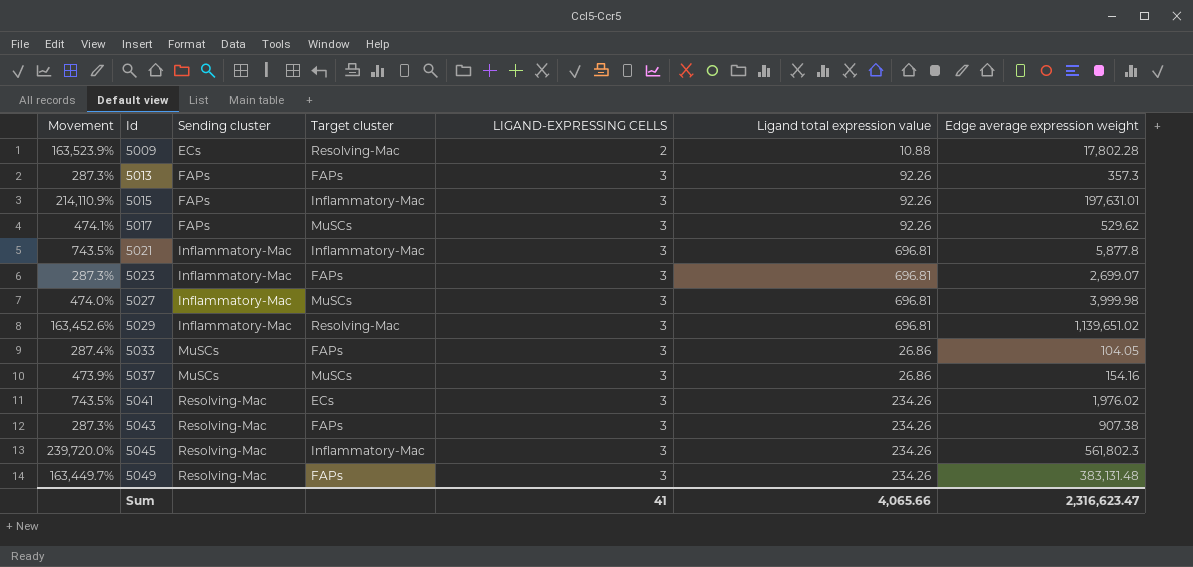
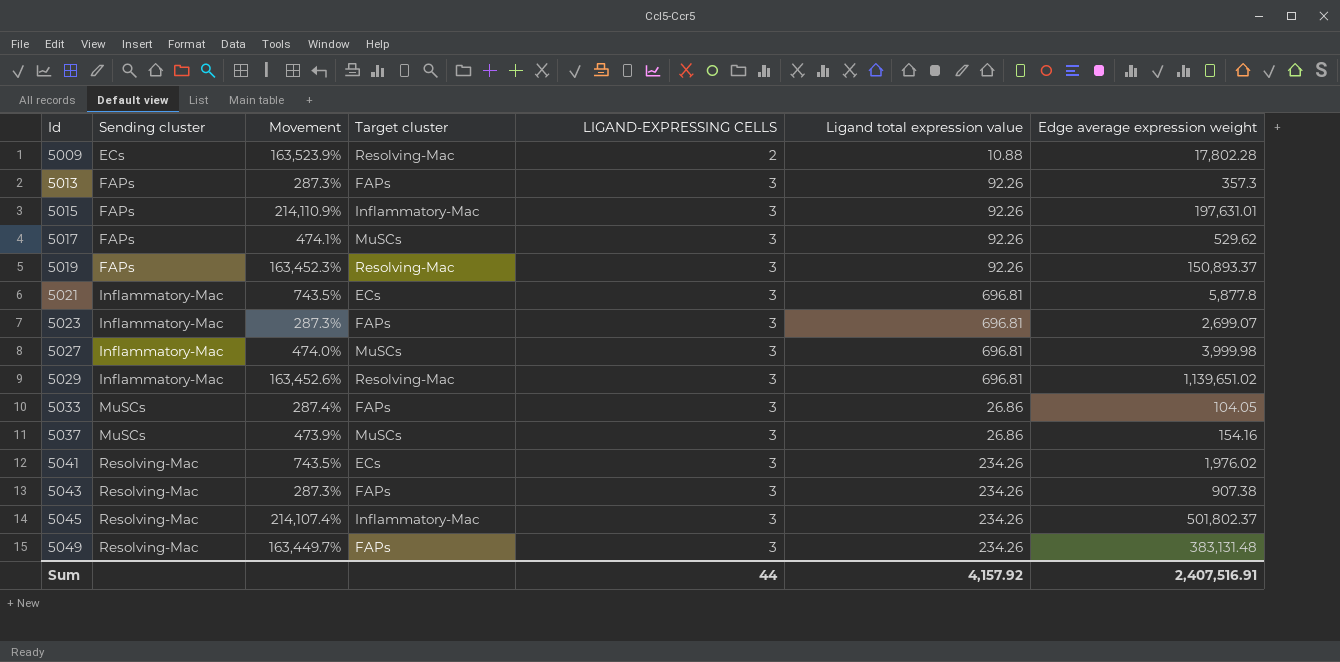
column Movement | position: 1 -> 3
row 5019: none -> FAPs | 163,452.3% | Resolving-Mac | 3 | 92.26 | 150,893.37
5021 | Target cluster: Inflammatory-Mac -> ECs
5045 | Movement: 239,720.0% -> 214,107.4%
5045 | Edge average expression weight: 561,802.3 -> 501,802.37
Sum | LIGAND-EXPRESSING CELLS: 41 -> 44
Sum | Ligand total expression value: 4,065.66 -> 4,157.92
Sum | Edge average expression weight: 2,316,623.47 -> 2,407,516.91

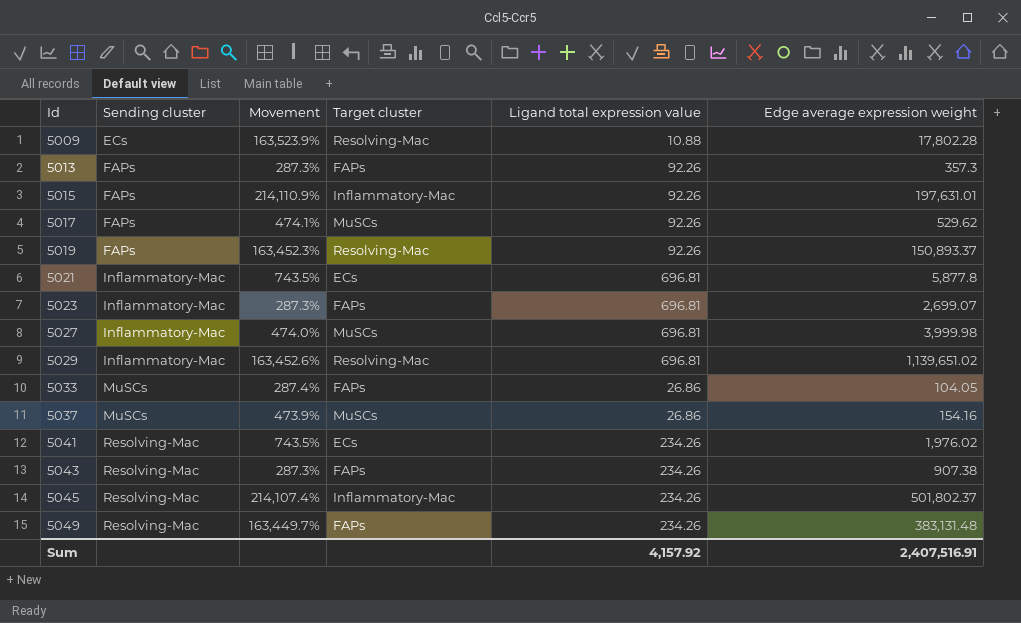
column LIGAND-EXPRESSING CELLS | position: 5 -> none

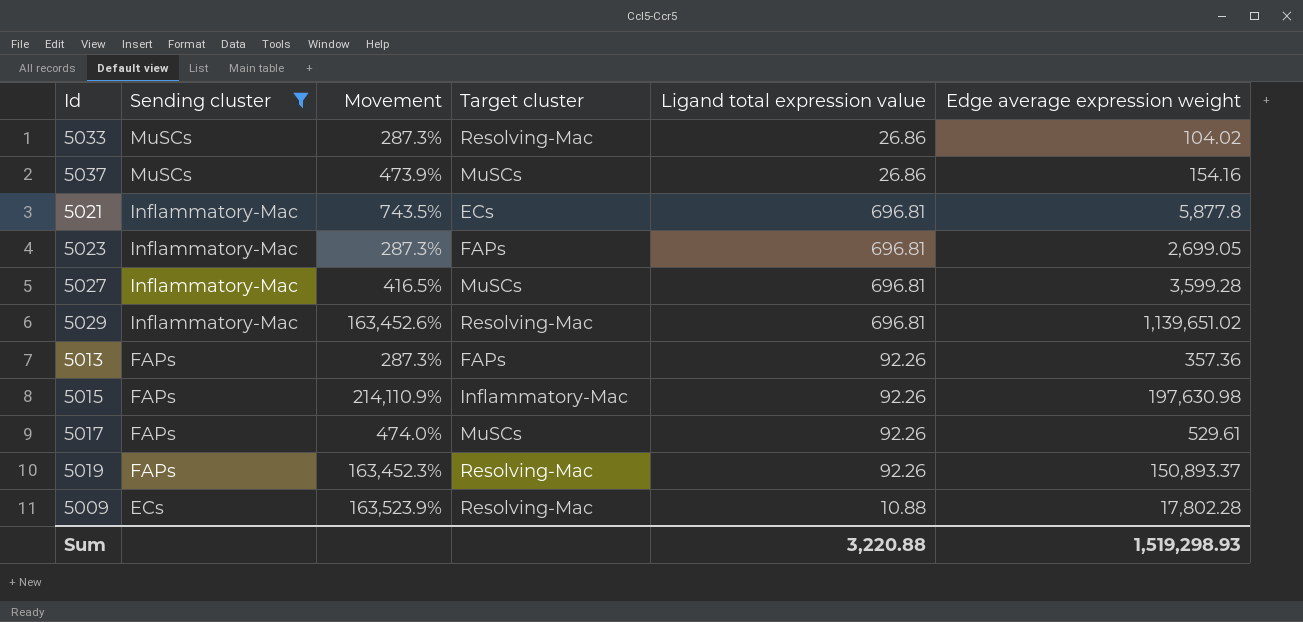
filter: none -> Sending cluster != Resolving-Mac
row order: Id ascending -> Sending cluster descending
5033 | Movement: 287.4% -> 287.3%
5033 | Target cluster: FAPs -> Resolving-Mac
5033 | Edge average expression weight: 104.05 -> 104.02
5023 | Edge average expression weight: 2,699.07 -> 2,699.05
5027 | Movement: 474.0% -> 416.5%
5027 | Edge average expression weight: 3,999.98 -> 3,599.28
5013 | Edge average expression weight: 357.3 -> 357.36
5015 | Edge average expression weight: 197,631.01 -> 197,630.98
5017 | Movement: 474.1% -> 474.0%
5017 | Edge average expression weight: 529.62 -> 529.61
Sum | Ligand total expression value: 4,157.92 -> 3,220.88
Sum | Edge average expression weight: 2,407,516.91 -> 1,519,298.93

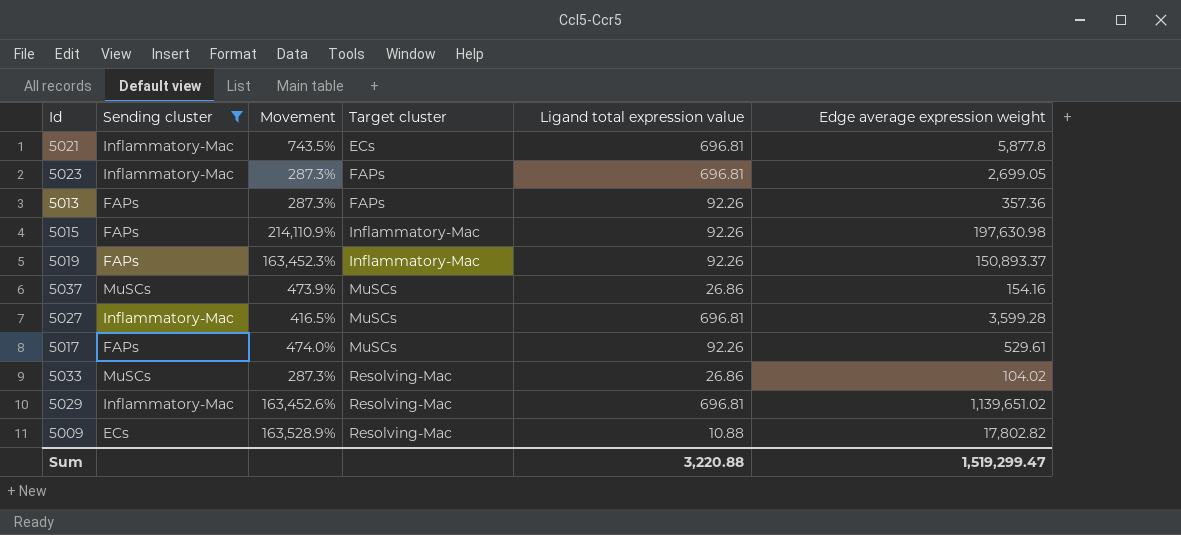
row order: Sending cluster descending -> Target cluster ascending
5019 | Target cluster: Resolving-Mac -> Inflammatory-Mac
5009 | Movement: 163,523.9% -> 163,528.9%
5009 | Edge average expression weight: 17,802.28 -> 17,802.82
Sum | Edge average expression weight: 1,519,298.93 -> 1,519,299.47

